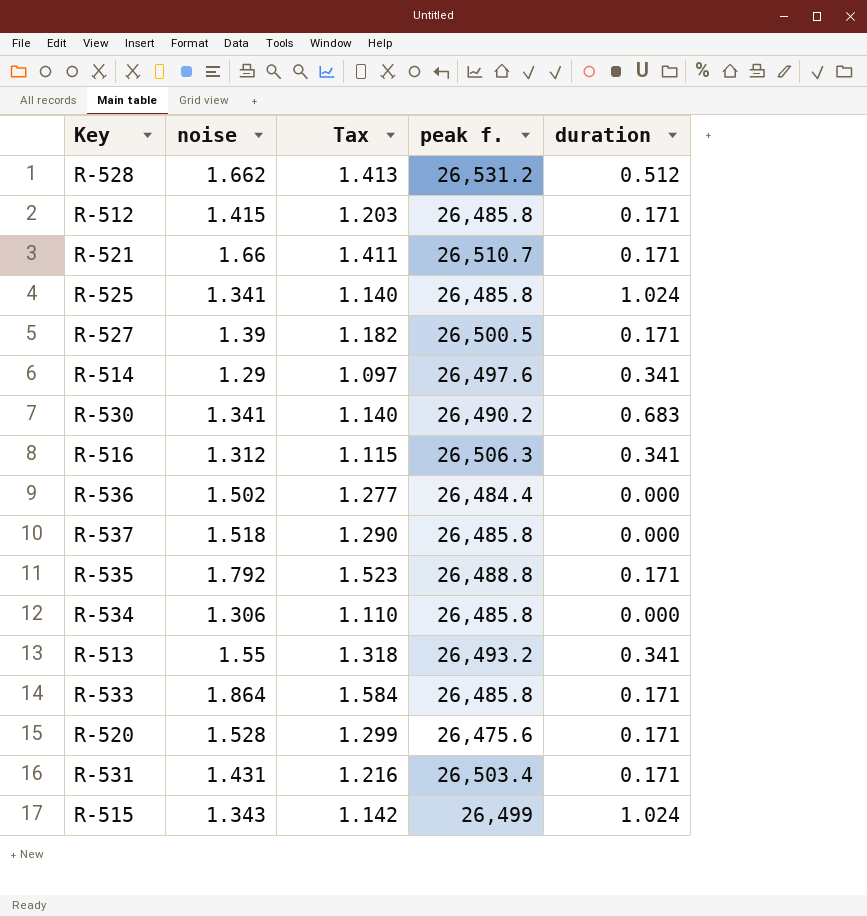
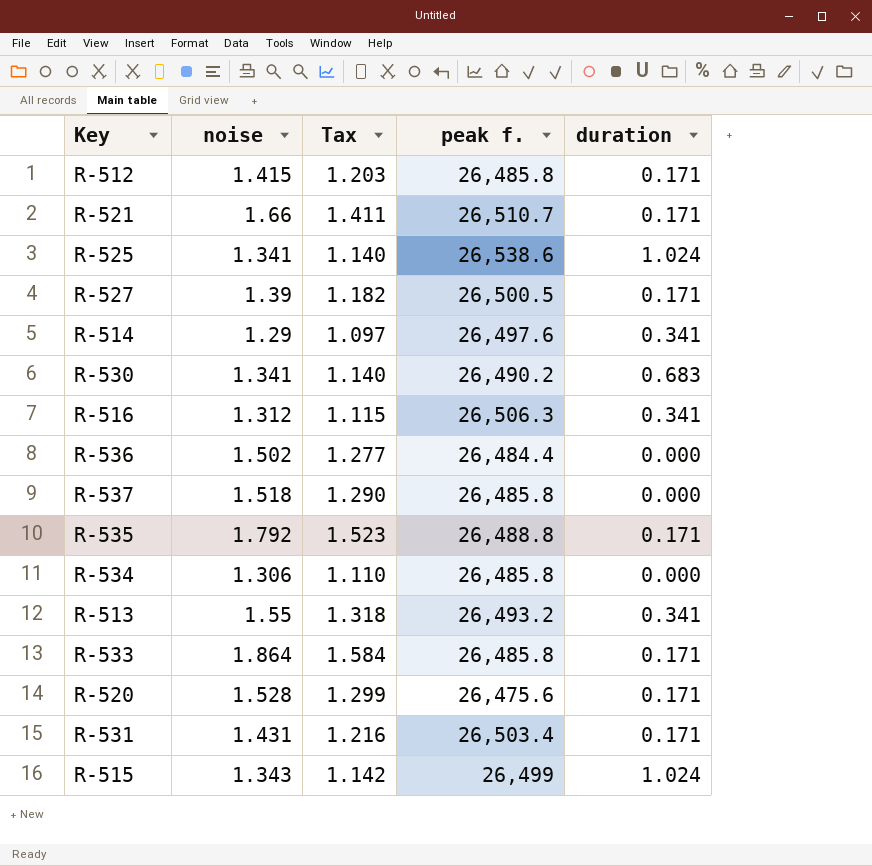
row R-528: 1.662 | 1.413 | 26,531.2 | 0.512 -> none
R-525 | peak f.: 26,485.8 -> 26,538.6

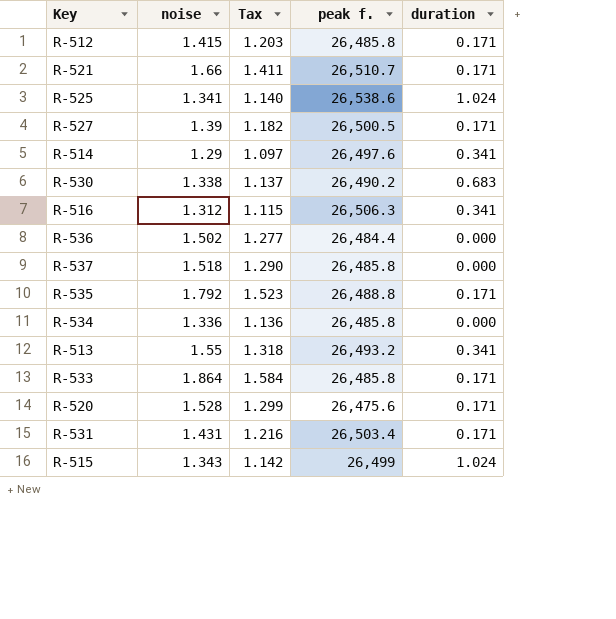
R-530 | noise: 1.341 -> 1.338
R-530 | Tax: 1.140 -> 1.137
R-534 | noise: 1.306 -> 1.336
R-534 | Tax: 1.110 -> 1.136

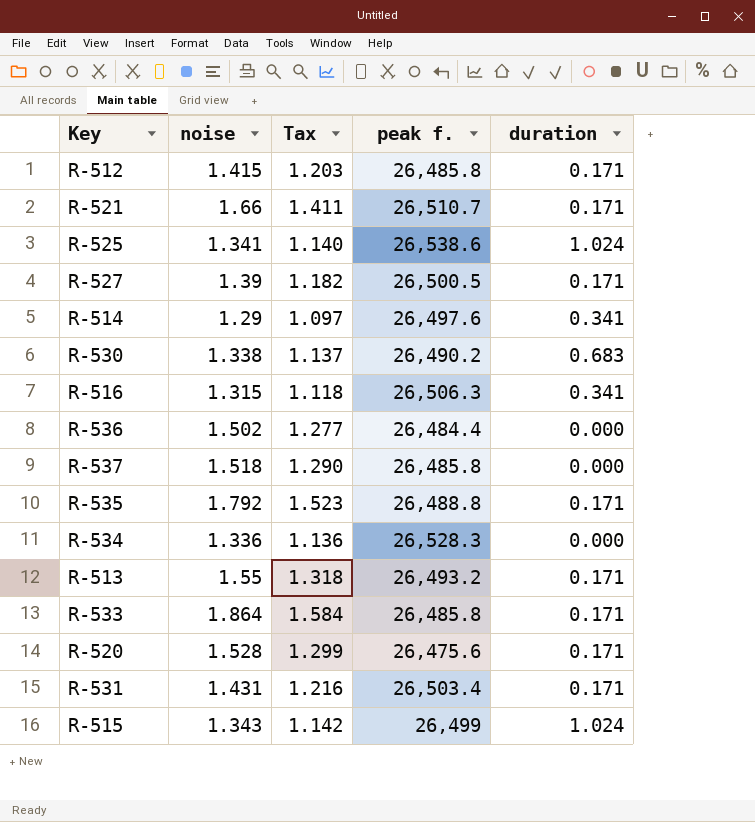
R-516 | noise: 1.312 -> 1.315
R-516 | Tax: 1.115 -> 1.118
R-534 | peak f.: 26,485.8 -> 26,528.3
R-513 | duration: 0.341 -> 0.171

